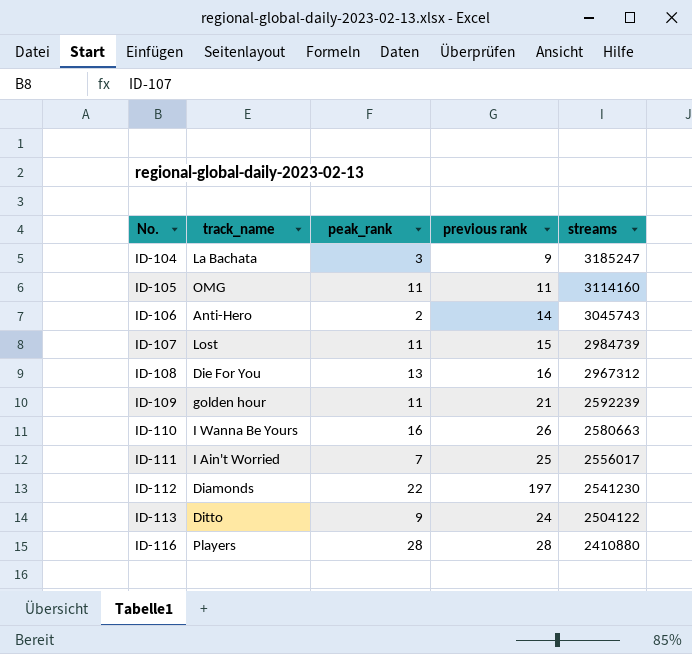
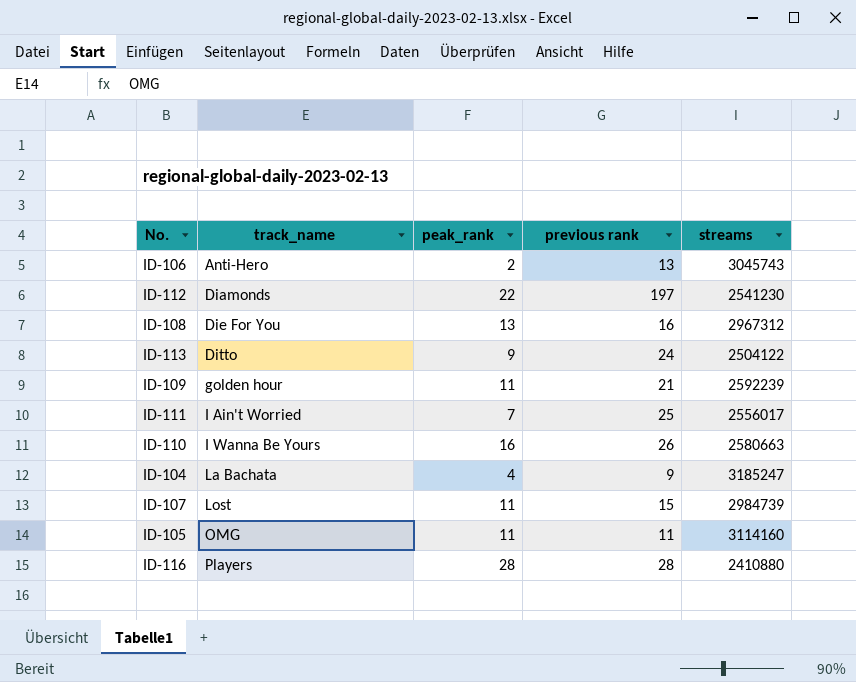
row order: No. ascending -> track_name ascending
ID-106 | previous rank: 14 -> 13
ID-104 | peak_rank: 3 -> 4

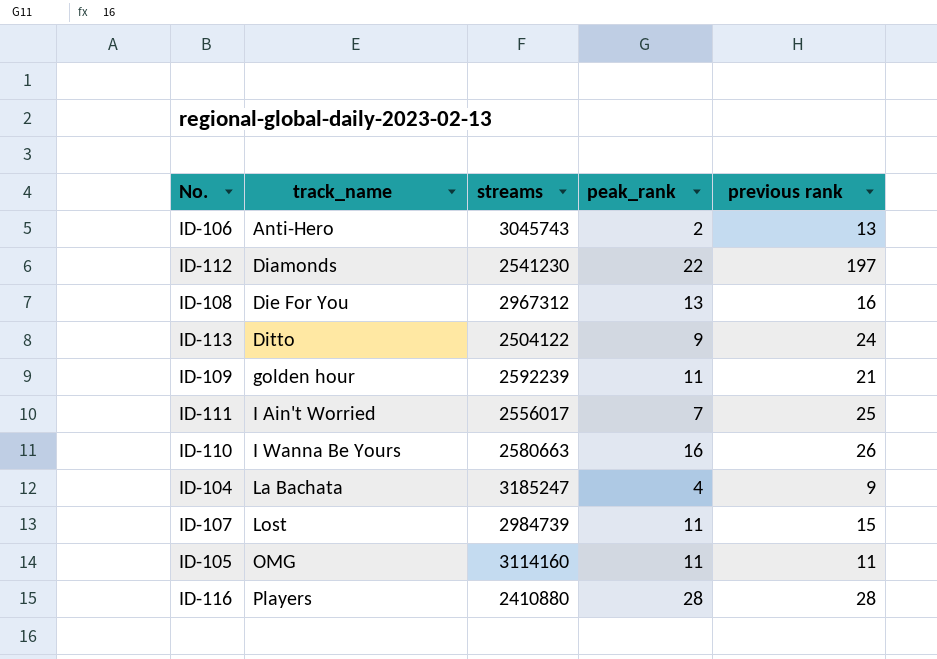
column streams | position: 5 -> 3

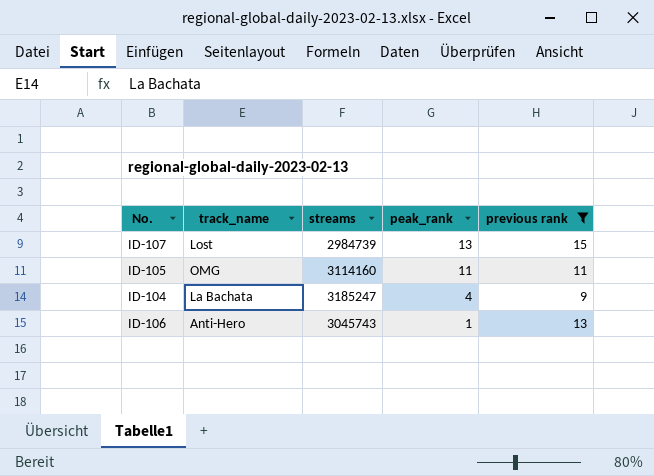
filter: none -> previous rank <= 15
row order: track_name ascending -> peak_rank descending
ID-107 | peak_rank: 11 -> 13
ID-106 | peak_rank: 2 -> 1

